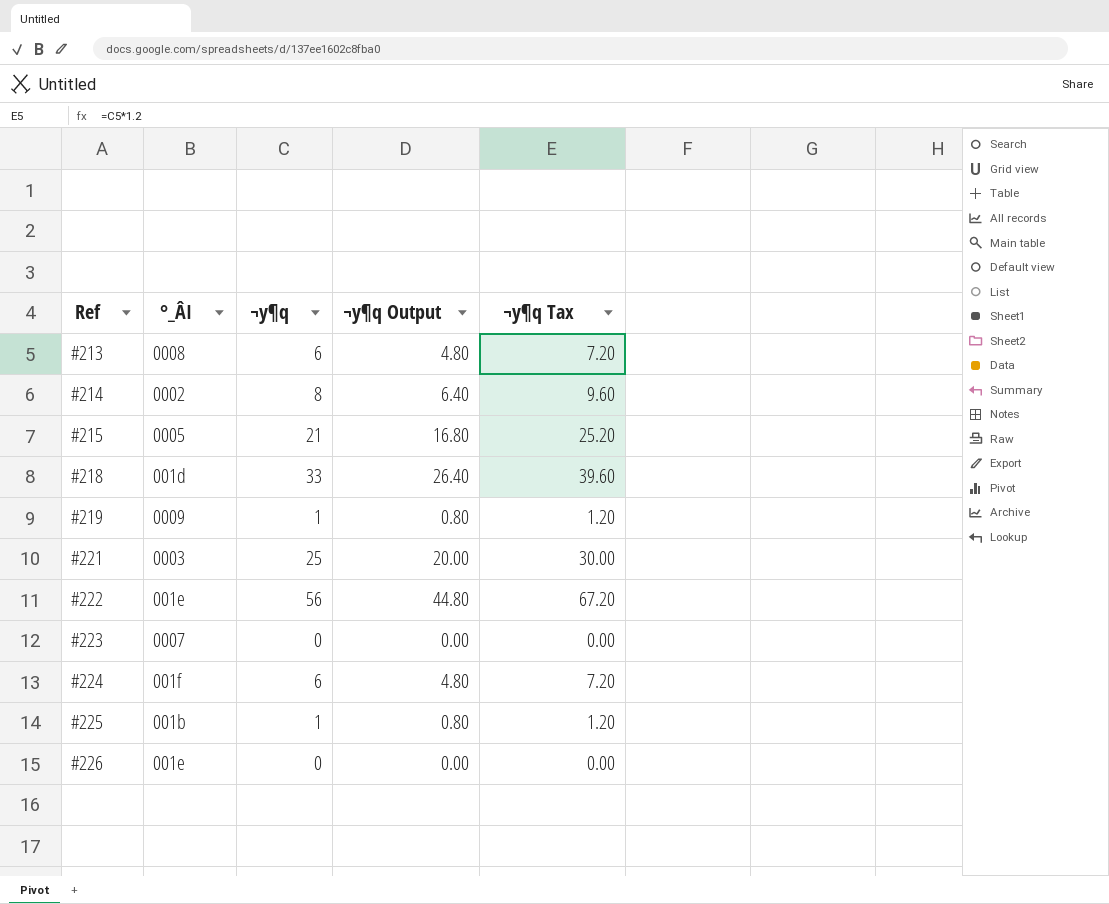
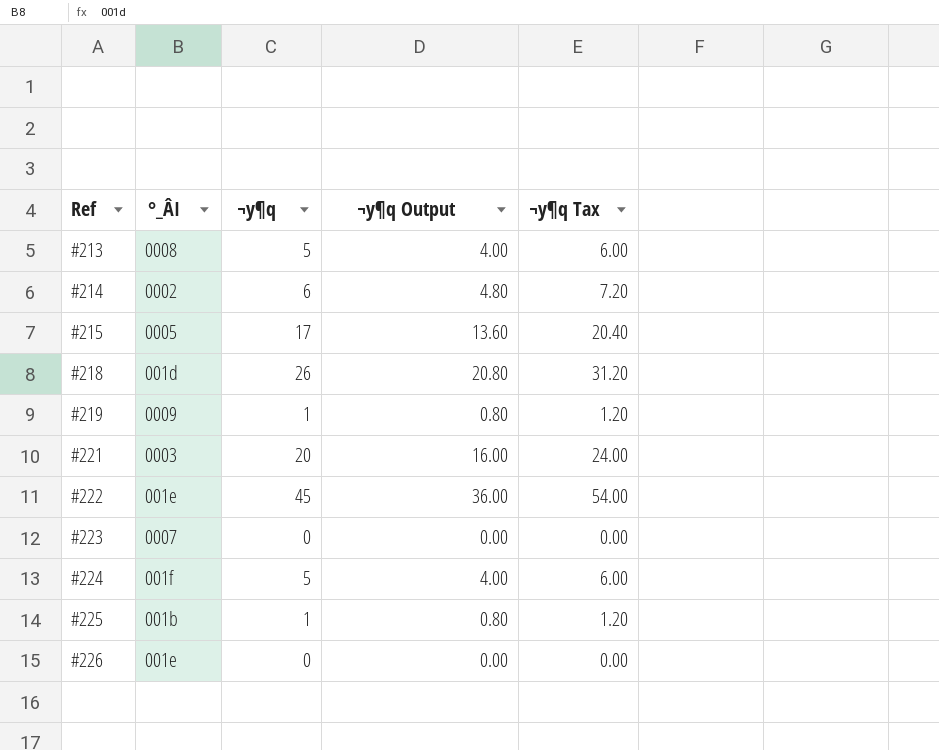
#213 | ¬y¶q: 6 -> 5
#213 | ¬y¶q Output: 4.80 -> 4.00
#213 | ¬y¶q Tax: 7.20 -> 6.00
#214 | ¬y¶q: 8 -> 6
#214 | ¬y¶q Output: 6.40 -> 4.80
#214 | ¬y¶q Tax: 9.60 -> 7.20
#215 | ¬y¶q: 21 -> 17
#215 | ¬y¶q Output: 16.80 -> 13.60
#215 | ¬y¶q Tax: 25.20 -> 20.40
#218 | ¬y¶q: 33 -> 26
#218 | ¬y¶q Output: 26.40 -> 20.80
#218 | ¬y¶q Tax: 39.60 -> 31.20
#221 | ¬y¶q: 25 -> 20
#221 | ¬y¶q Output: 20.00 -> 16.00
#221 | ¬y¶q Tax: 30.00 -> 24.00
#222 | ¬y¶q: 56 -> 45
#222 | ¬y¶q Output: 44.80 -> 36.00
#222 | ¬y¶q Tax: 67.20 -> 54.00
#224 | ¬y¶q: 6 -> 5
#224 | ¬y¶q Output: 4.80 -> 4.00
#224 | ¬y¶q Tax: 7.20 -> 6.00

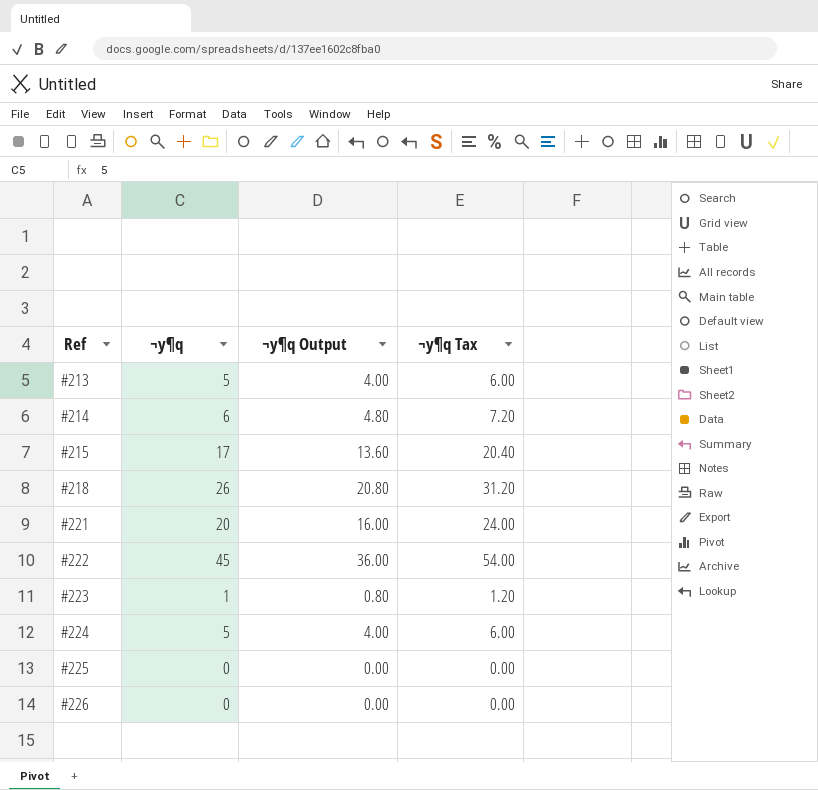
column °_ÂI | position: 2 -> none
row #219: 0009 | 1 | 0.80 | 1.20 -> none
#223 | ¬y¶q: 0 -> 1
#223 | ¬y¶q Output: 0.00 -> 0.80
#223 | ¬y¶q Tax: 0.00 -> 1.20
#225 | ¬y¶q: 1 -> 0
#225 | ¬y¶q Output: 0.80 -> 0.00
#225 | ¬y¶q Tax: 1.20 -> 0.00

